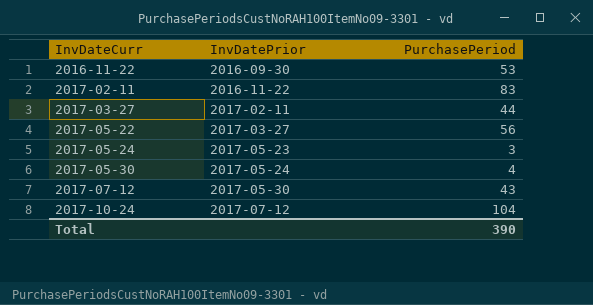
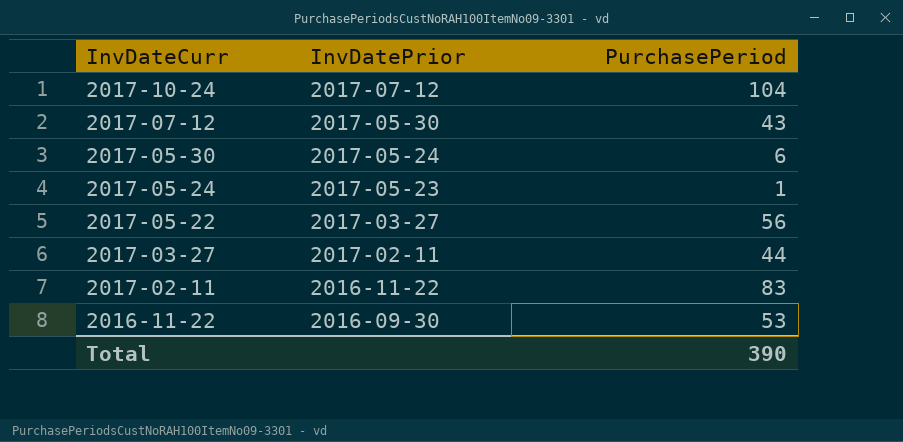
row order: InvDateCurr ascending -> InvDateCurr descending
2017-05-30 | PurchasePeriod: 4 -> 6
2017-05-24 | PurchasePeriod: 3 -> 1

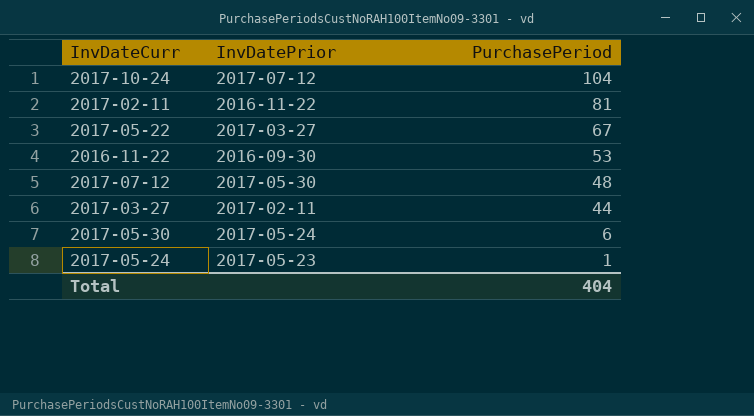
row order: InvDateCurr descending -> PurchasePeriod descending
2017-02-11 | PurchasePeriod: 83 -> 81
2017-05-22 | PurchasePeriod: 56 -> 67
2017-07-12 | PurchasePeriod: 43 -> 48
Total | PurchasePeriod: 390 -> 404

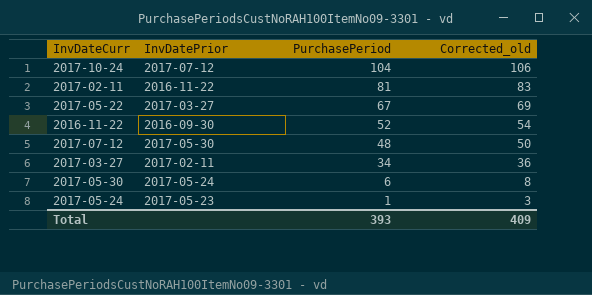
column Corrected_old | formula: none -> [PurchasePeriod] + 2
2016-11-22 | PurchasePeriod: 53 -> 52
2017-03-27 | PurchasePeriod: 44 -> 34
Total | PurchasePeriod: 404 -> 393

